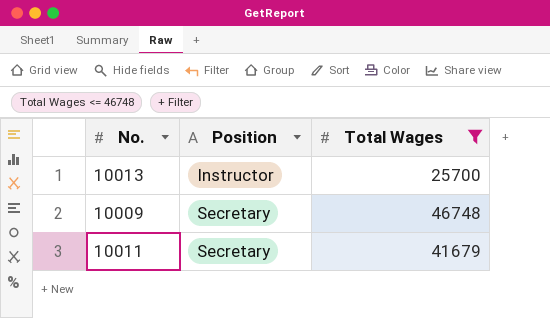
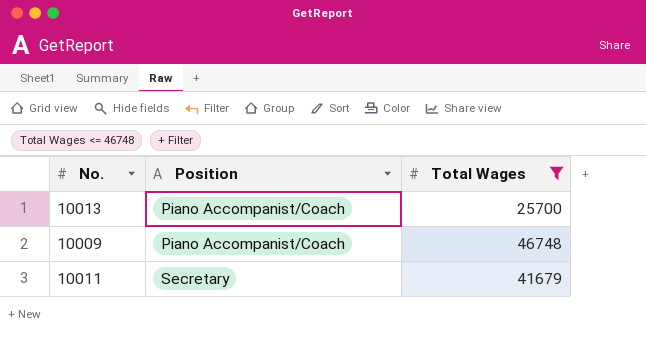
10013 | Position: Instructor -> Piano Accompanist/Coach
10009 | Position: Secretary -> Piano Accompanist/Coach

